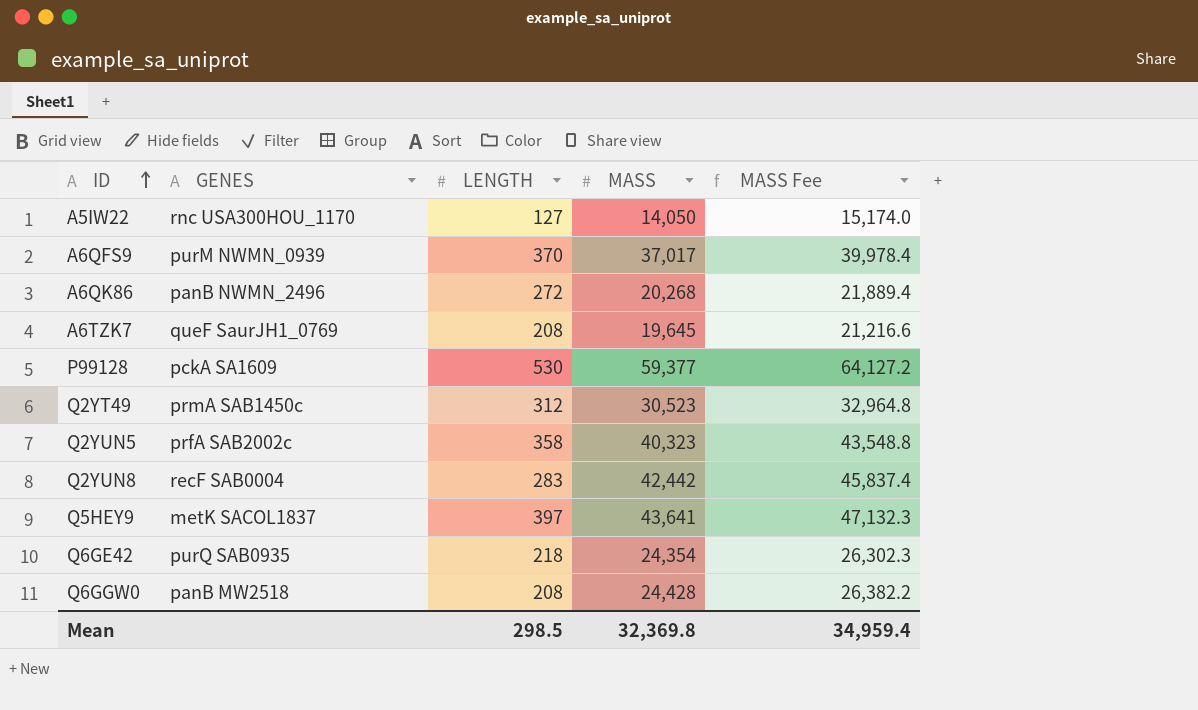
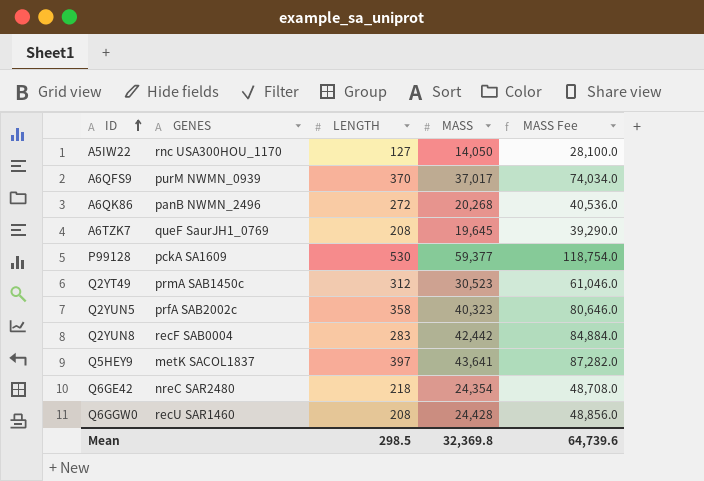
column MASS Fee | formula: [MASS] * 1.08 -> [MASS] * 2
Q6GE42 | GENES: purQ SAB0935 -> nreC SAR2480
Q6GGW0 | GENES: panB MW2518 -> recU SAR1460
Mean | MASS Fee: 34,959.4 -> 64,739.6

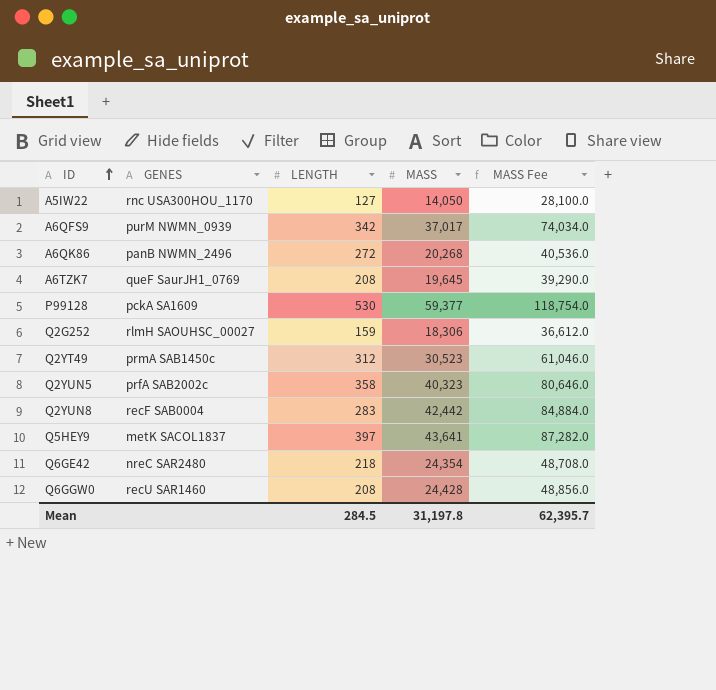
A6QFS9 | LENGTH: 370 -> 342
row Q2G252: none -> rlmH SAOUHSC_00027 | 159 | 18,306 | 36,612.0
Mean | LENGTH: 298.5 -> 284.5
Mean | MASS: 32,369.8 -> 31,197.8
Mean | MASS Fee: 64,739.6 -> 62,395.7

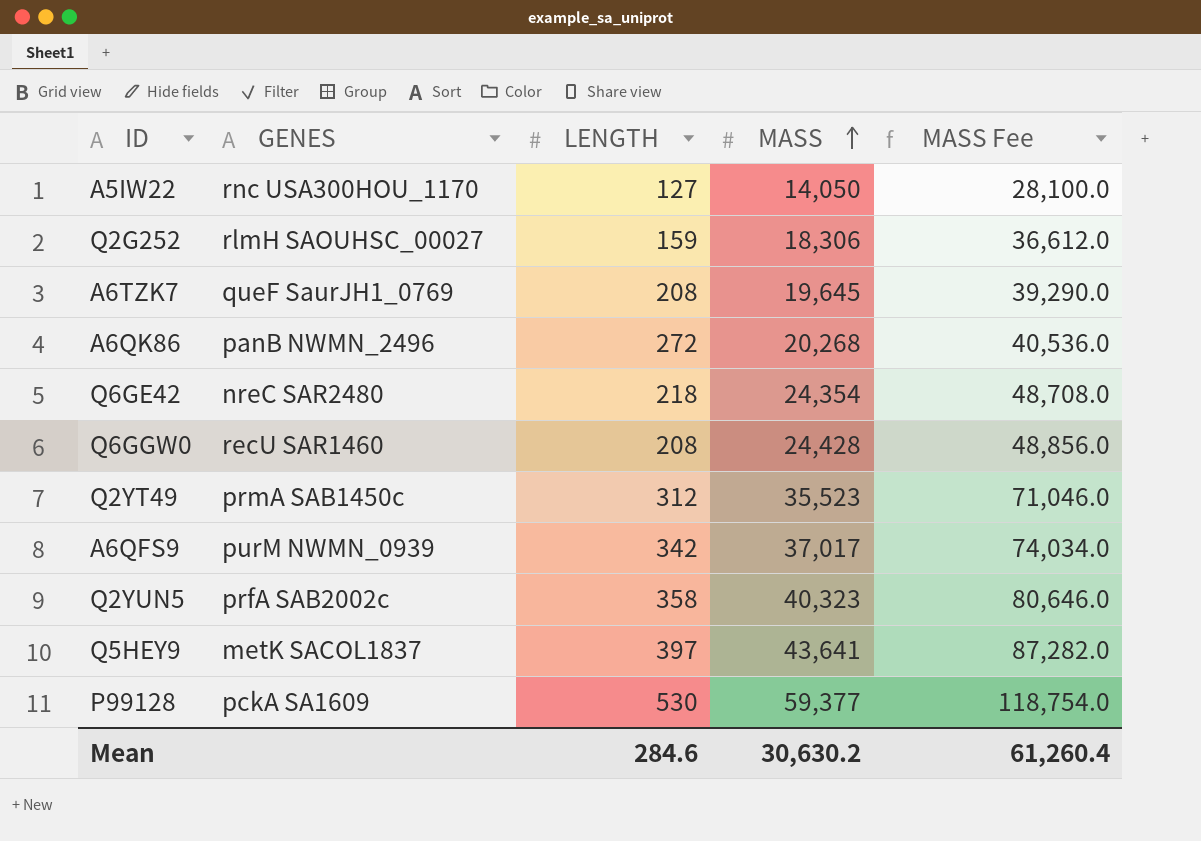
row order: ID ascending -> MASS ascending
row Q2YUN8: recF SAB0004 | 283 | 42,442 | 84,884.0 -> none
Q2YT49 | MASS: 30,523 -> 35,523
Q2YT49 | MASS Fee: 61,046.0 -> 71,046.0
Mean | LENGTH: 284.5 -> 284.6
Mean | MASS: 31,197.8 -> 30,630.2
Mean | MASS Fee: 62,395.7 -> 61,260.4

